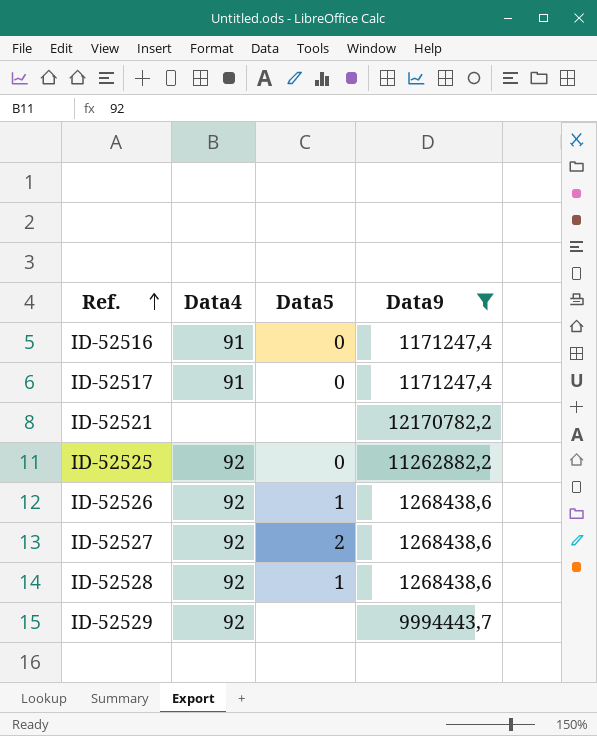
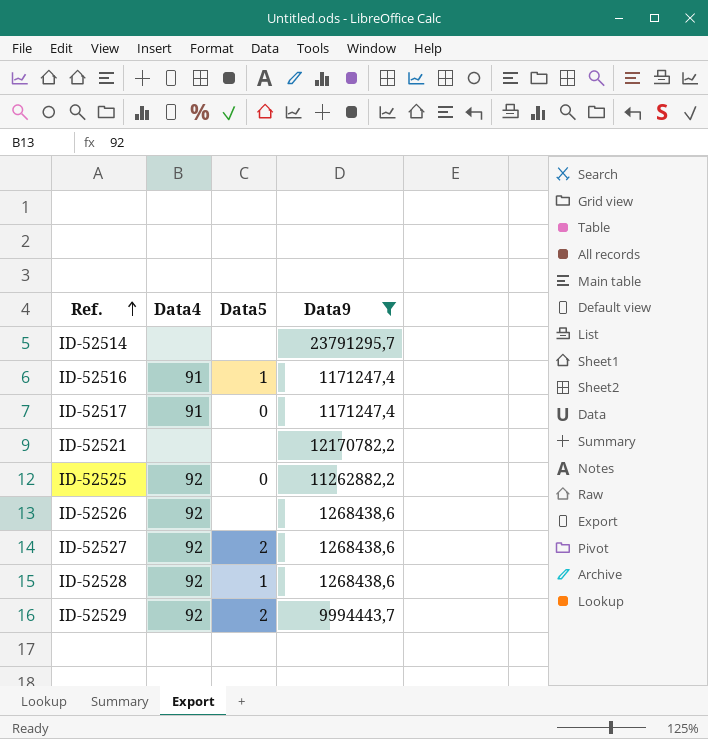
row ID-52514: none -> none | none | 23791295,7
ID-52516 | Data5: 0 -> 1
ID-52526 | Data5: 1 -> none
ID-52529 | Data5: none -> 2

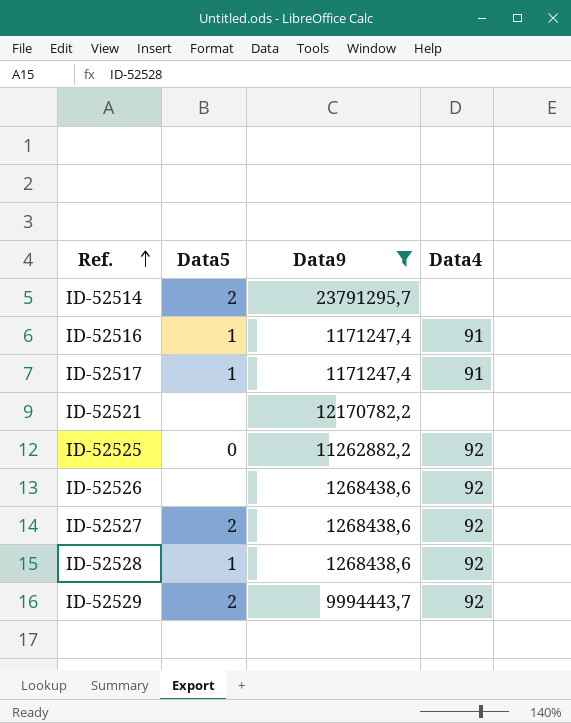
column Data4 | position: 2 -> 4
ID-52514 | Data5: none -> 2
ID-52517 | Data5: 0 -> 1

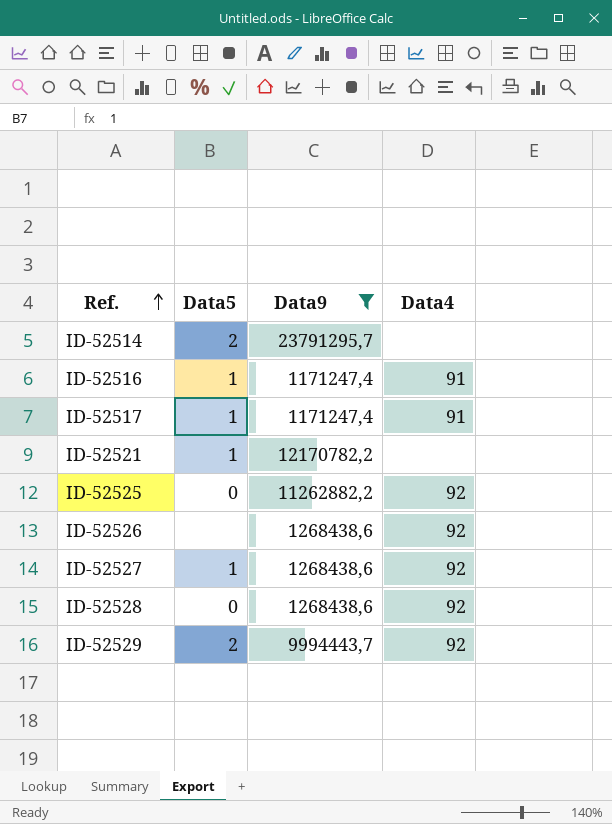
ID-52521 | Data5: none -> 1
ID-52527 | Data5: 2 -> 1
ID-52528 | Data5: 1 -> 0

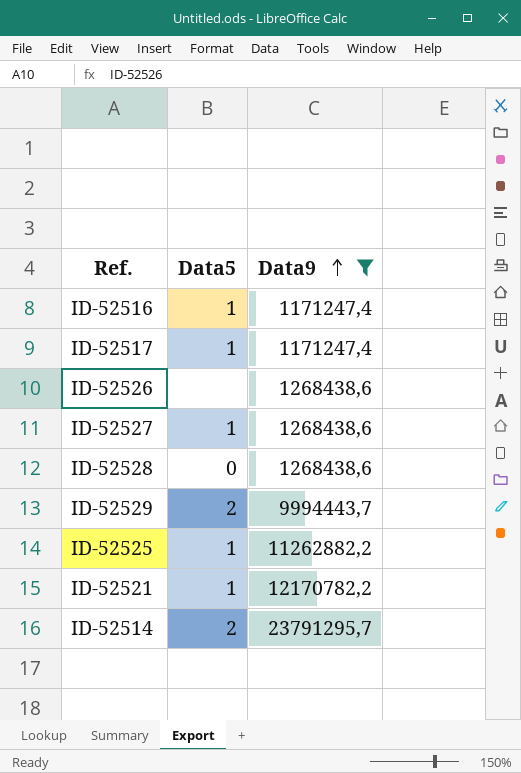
row order: Ref. ascending -> Data9 ascending
column Data4 | position: 4 -> none
ID-52525 | Data5: 0 -> 1

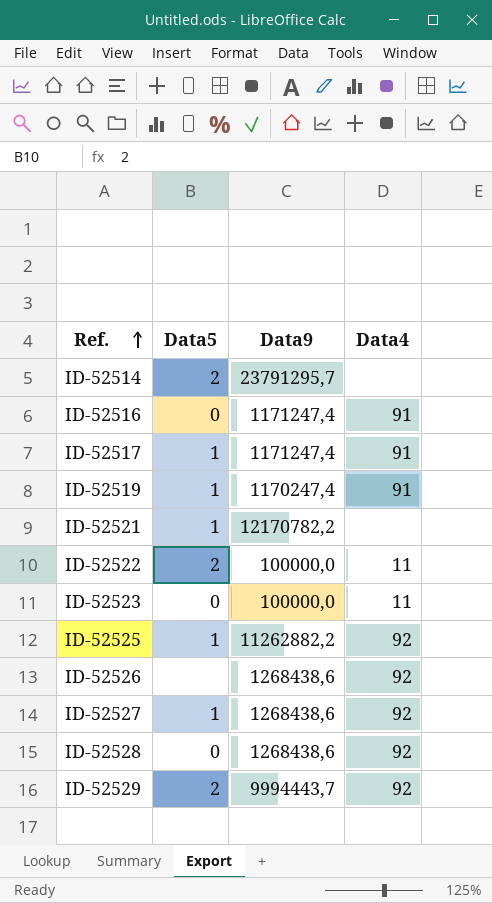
filter: Data9 >= 1171247,4 -> none
row order: Data9 ascending -> Ref. ascending
column Data4 | position: none -> 4
ID-52516 | Data5: 1 -> 0

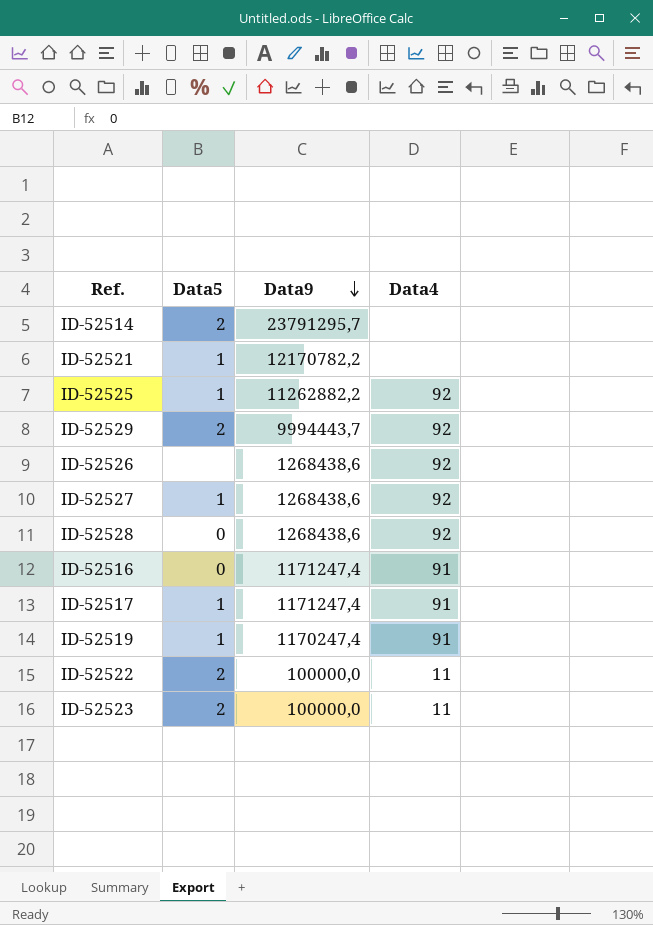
row order: Ref. ascending -> Data9 descending
ID-52523 | Data5: 0 -> 2

